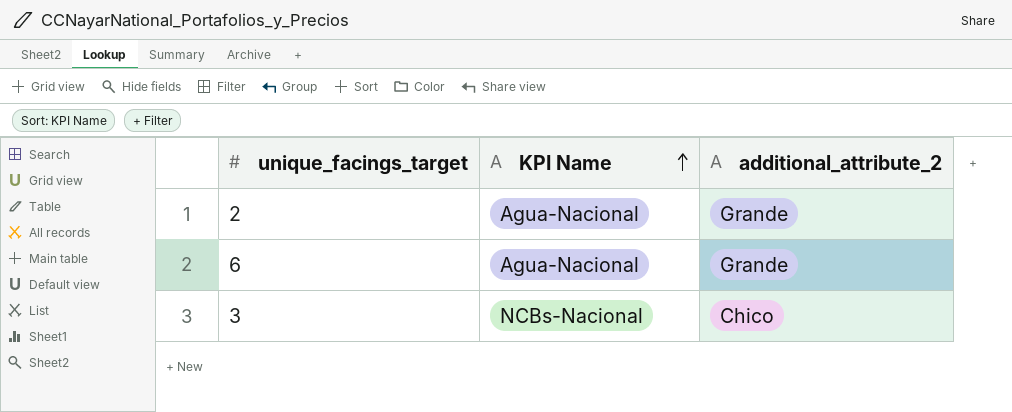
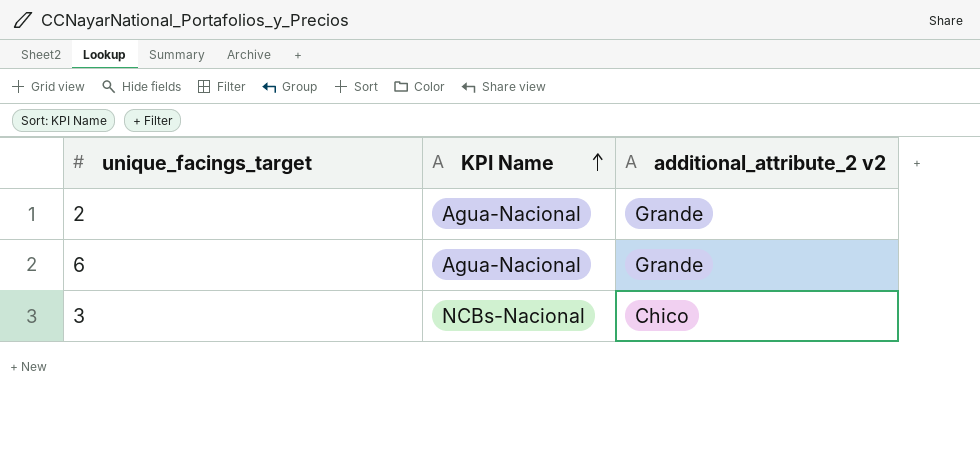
column name: additional_attribute_2 -> additional_attribute_2 v2

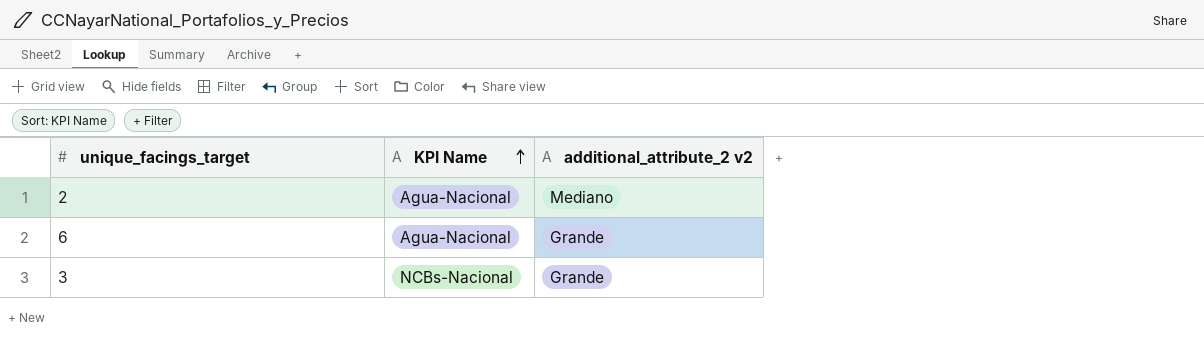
2 | additional_attribute_2 v2: Grande -> Mediano
3 | additional_attribute_2 v2: Chico -> Grande

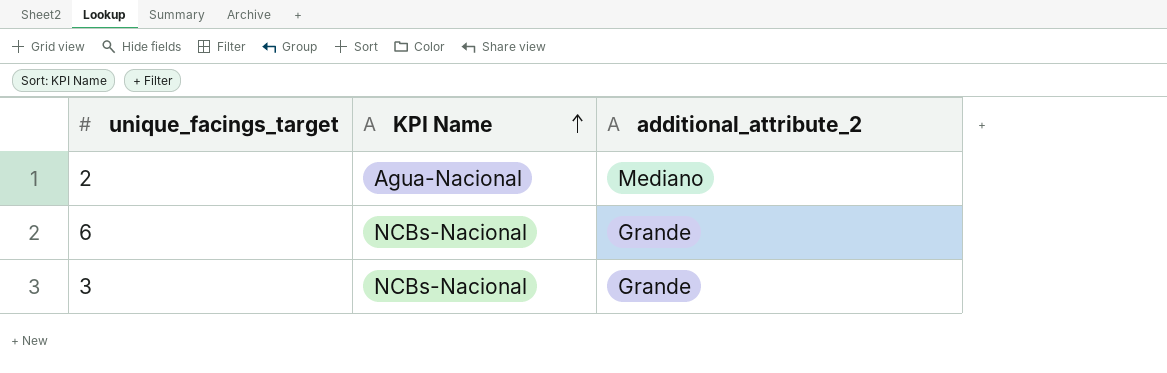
column name: additional_attribute_2 v2 -> additional_attribute_2
6 | KPI Name: Agua-Nacional -> NCBs-Nacional

